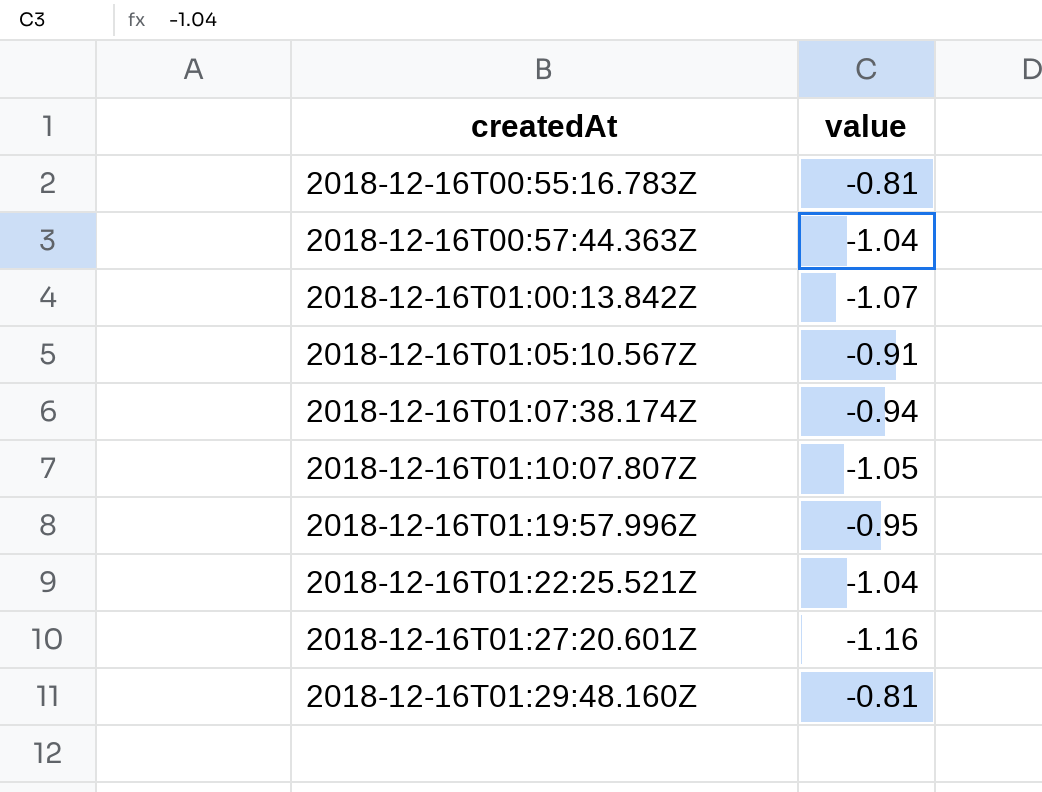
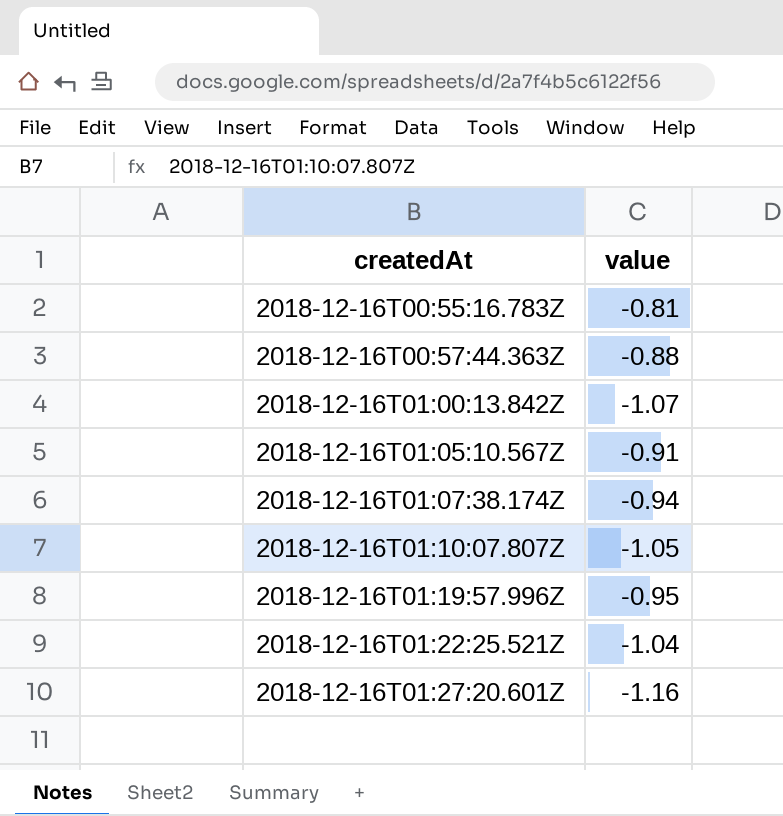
row 2018-12-16T01:29:48.160Z: -0.81 -> none
2018-12-16T00:57:44.363Z | value: -1.04 -> -0.88

